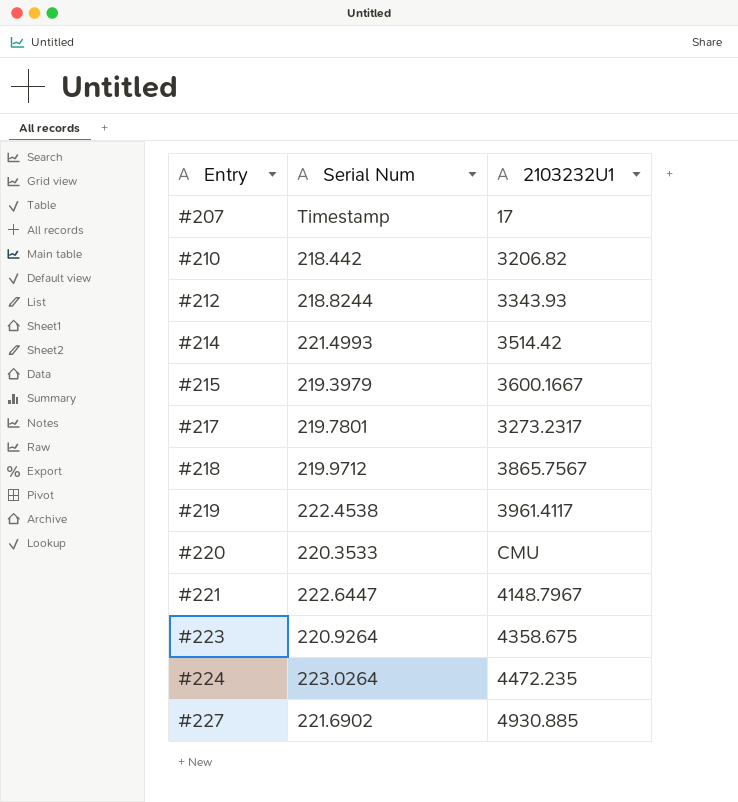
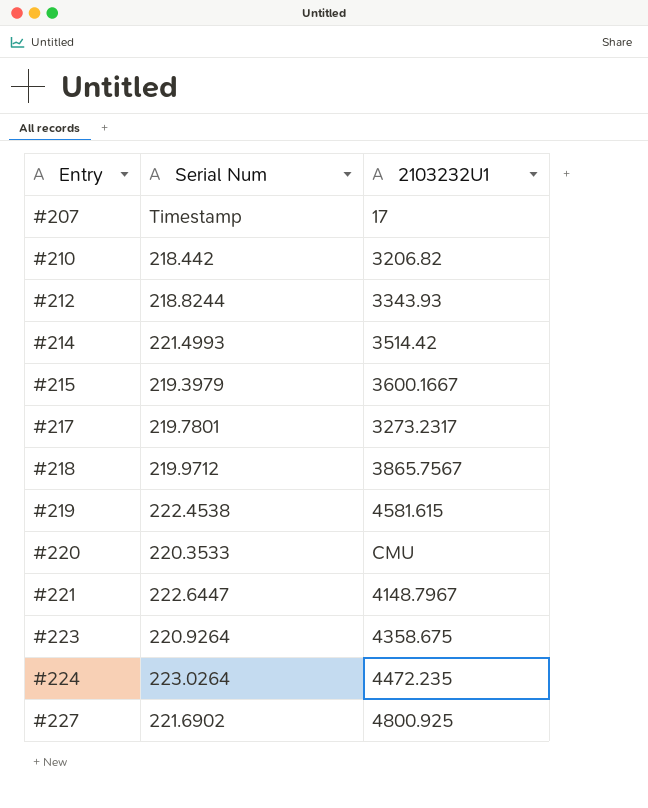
#219 | 2103232U1: 3961.4117 -> 4581.615
#227 | 2103232U1: 4930.885 -> 4800.925

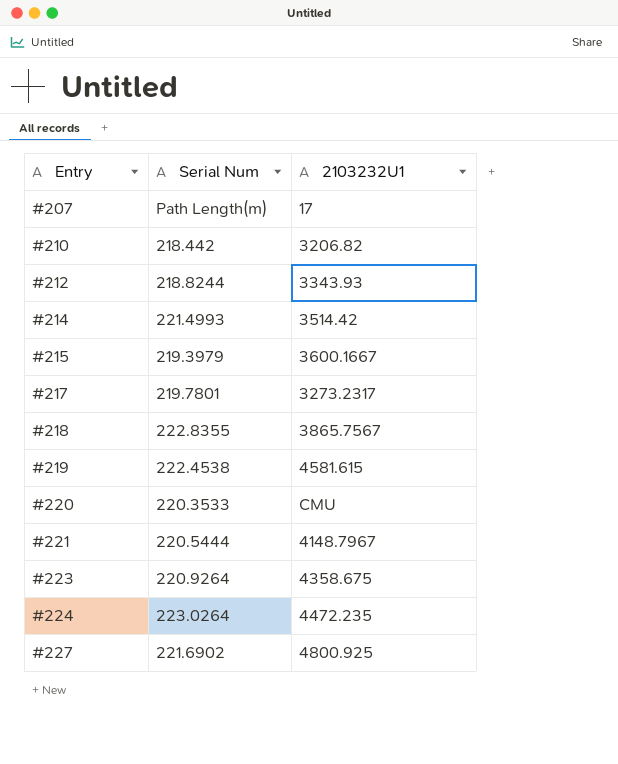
#207 | Serial Num: Timestamp -> Path Length(m)
#218 | Serial Num: 219.9712 -> 222.8355
#221 | Serial Num: 222.6447 -> 220.5444

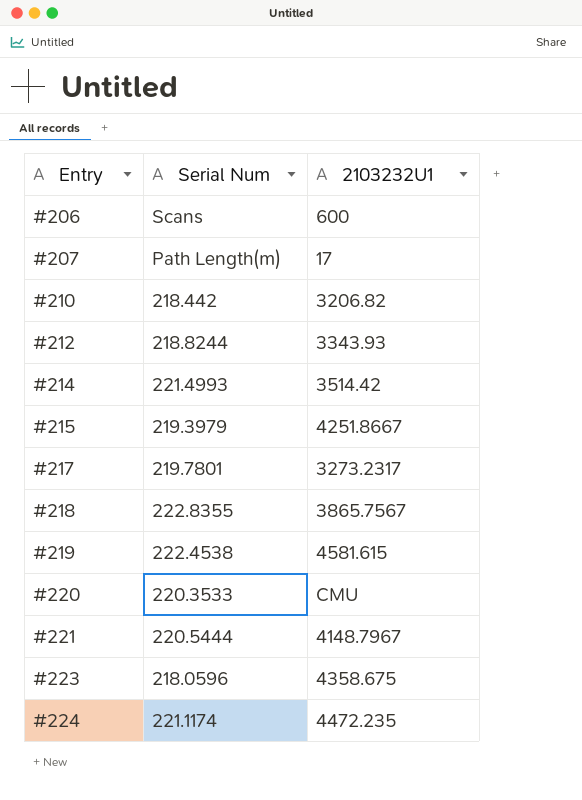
row #227: 221.6902 | 4800.925 -> none
row #206: none -> Scans | 600
#215 | 2103232U1: 3600.1667 -> 4251.8667
#223 | Serial Num: 220.9264 -> 218.0596
#224 | Serial Num: 223.0264 -> 221.1174

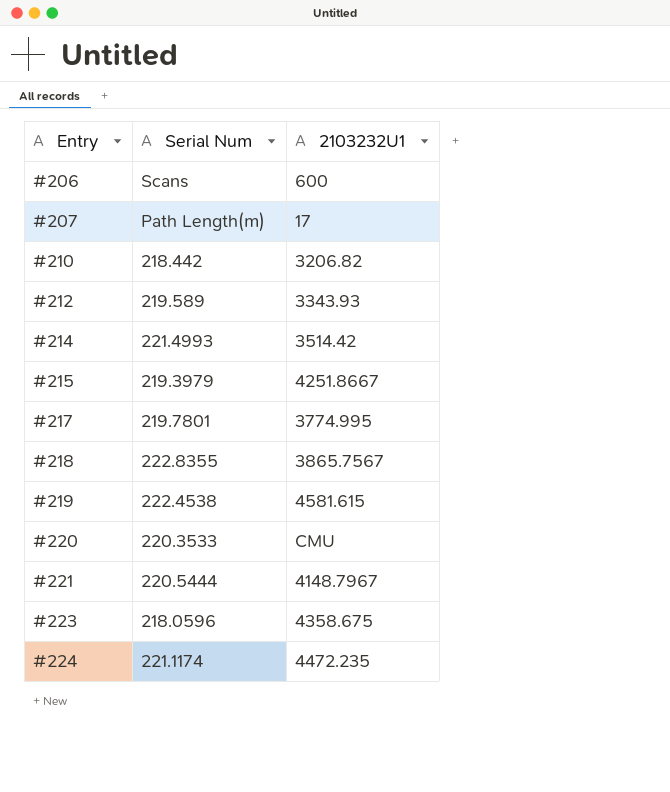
#212 | Serial Num: 218.8244 -> 219.589
#217 | 2103232U1: 3273.2317 -> 3774.995

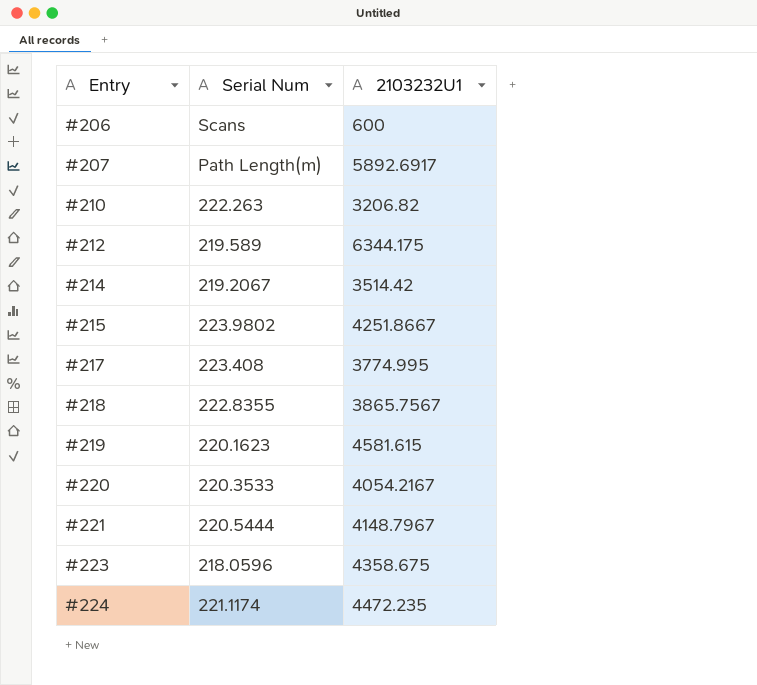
#207 | 2103232U1: 17 -> 5892.6917
#210 | Serial Num: 218.442 -> 222.263
#212 | 2103232U1: 3343.93 -> 6344.175
#214 | Serial Num: 221.4993 -> 219.2067
#215 | Serial Num: 219.3979 -> 223.9802
#217 | Serial Num: 219.7801 -> 223.408
#219 | Serial Num: 222.4538 -> 220.1623
#220 | 2103232U1: CMU -> 4054.2167

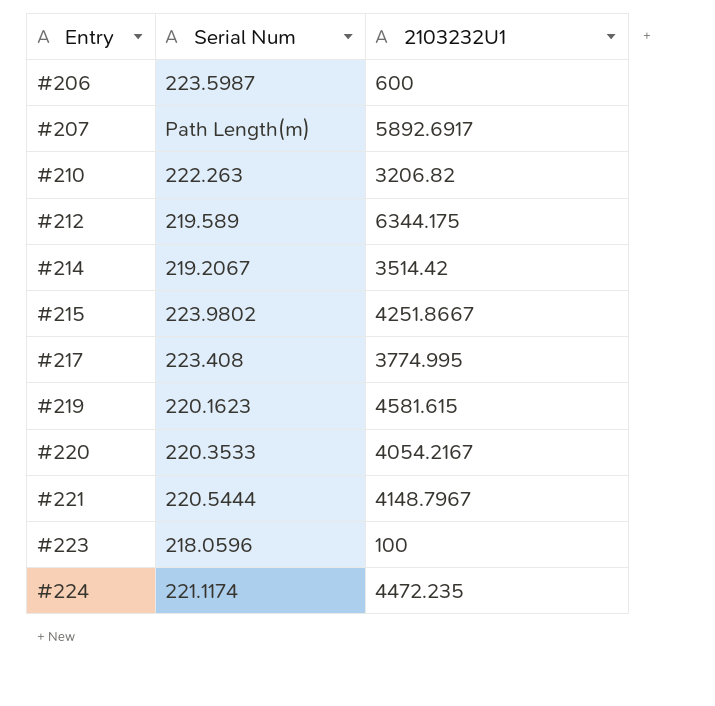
row #218: 222.8355 | 3865.7567 -> none
#206 | Serial Num: Scans -> 223.5987
#223 | 2103232U1: 4358.675 -> 100

